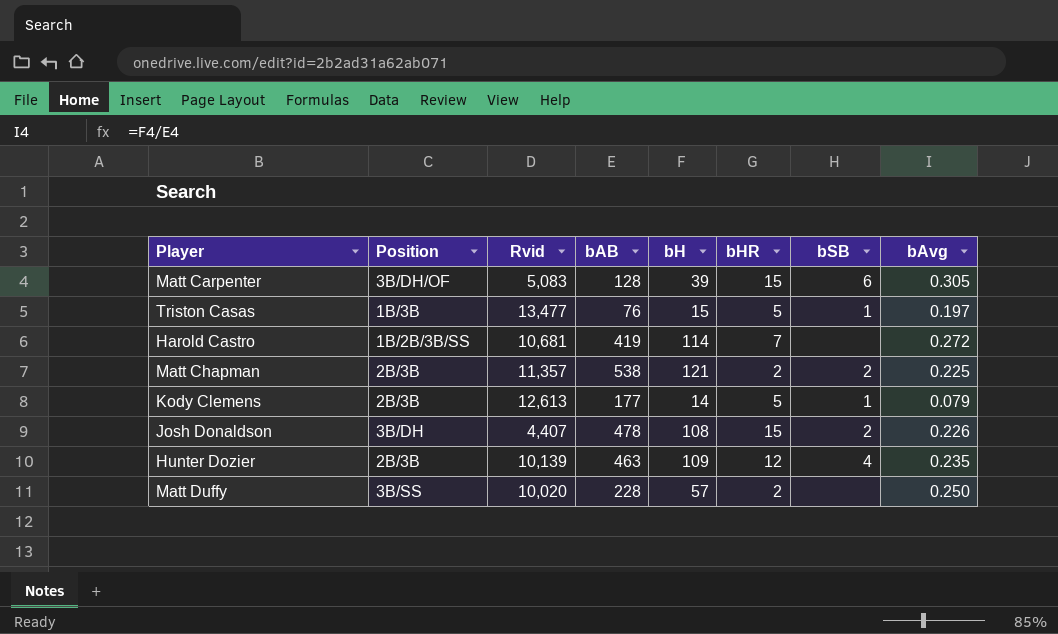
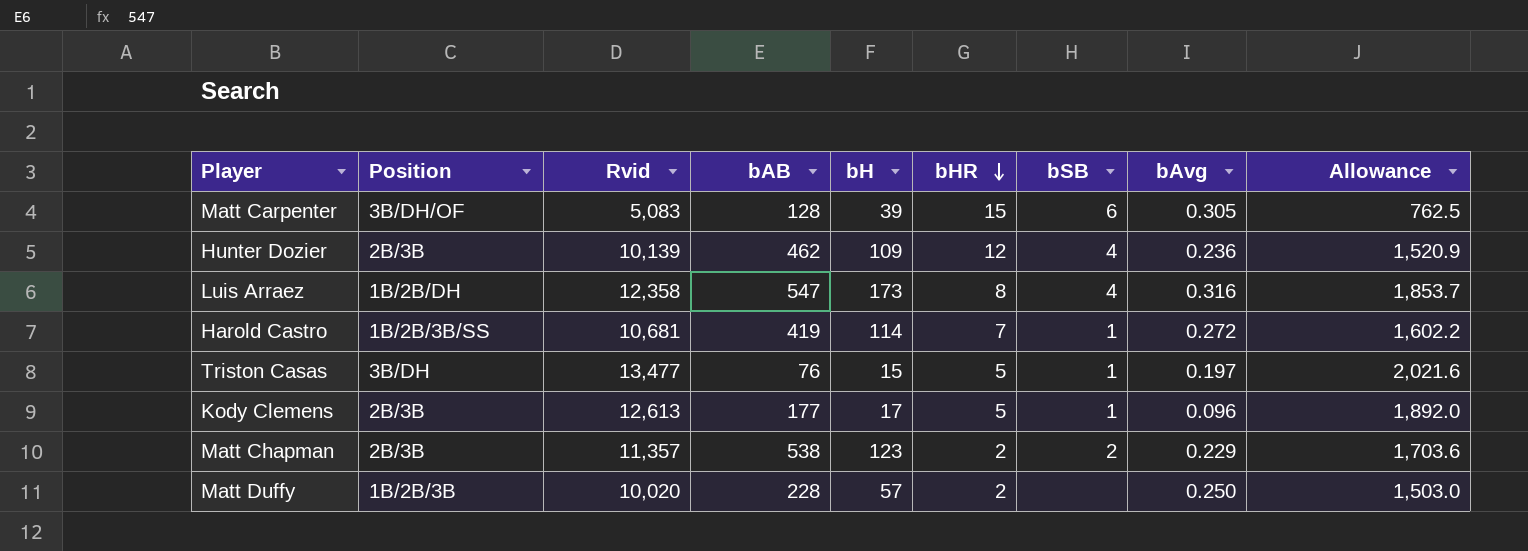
row order: none -> bHR descending
column Allowance | formula: none -> [Rvid] * 0.15
row Josh Donaldson: 3B/DH | 4,407 | 478 | 108 | 15 | 2 | 0.226 -> none
Hunter Dozier | bAB: 463 -> 462
Hunter Dozier | bAvg: 0.235 -> 0.236
row Luis Arraez: none -> 1B/2B/DH | 12,358 | 547 | 173 | 8 | 4 | 0.316 | 1,853.7
Harold Castro | bSB: none -> 1
Triston Casas | Position: 1B/3B -> 3B/DH
Kody Clemens | bH: 14 -> 17
Kody Clemens | bAvg: 0.079 -> 0.096
Matt Chapman | bH: 121 -> 123
Matt Chapman | bAvg: 0.225 -> 0.229
Matt Duffy | Position: 3B/SS -> 1B/2B/3B

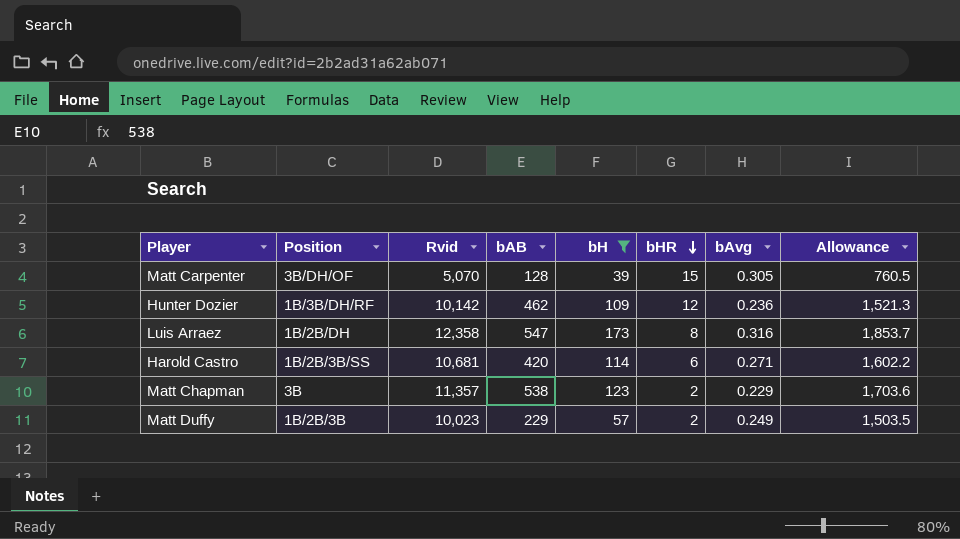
filter: none -> bH >= 39
column bSB | position: 7 -> none
Matt Carpenter | Rvid: 5,083 -> 5,070
Matt Carpenter | Allowance: 762.5 -> 760.5
Hunter Dozier | Position: 2B/3B -> 1B/3B/DH/RF
Hunter Dozier | Rvid: 10,139 -> 10,142
Hunter Dozier | Allowance: 1,520.9 -> 1,521.3
Harold Castro | bAB: 419 -> 420
Harold Castro | bHR: 7 -> 6
Harold Castro | bAvg: 0.272 -> 0.271
Matt Chapman | Position: 2B/3B -> 3B
Matt Duffy | Rvid: 10,020 -> 10,023
Matt Duffy | bAB: 228 -> 229
Matt Duffy | bAvg: 0.250 -> 0.249
Matt Duffy | Allowance: 1,503.0 -> 1,503.5

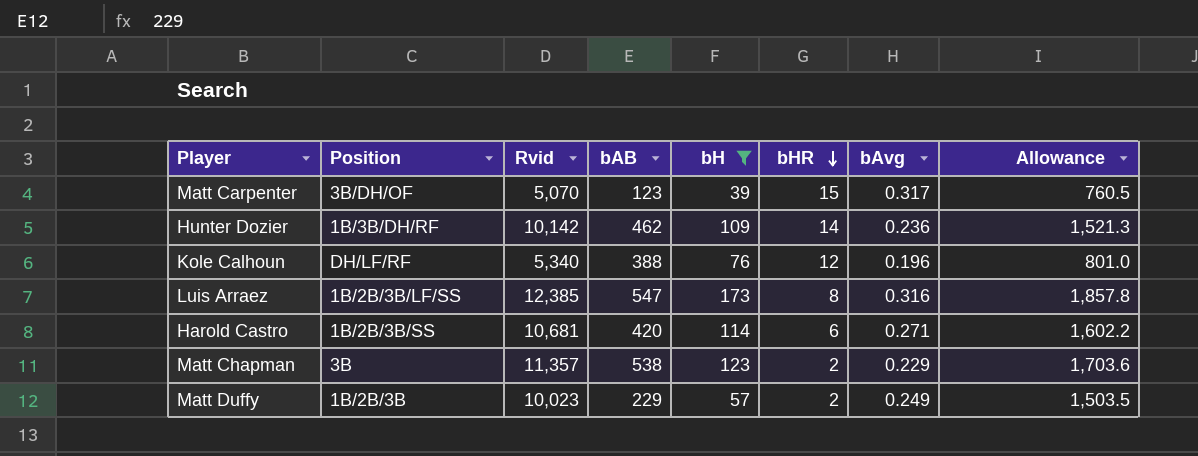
Matt Carpenter | bAB: 128 -> 123
Matt Carpenter | bAvg: 0.305 -> 0.317
Hunter Dozier | bHR: 12 -> 14
row Kole Calhoun: none -> DH/LF/RF | 5,340 | 388 | 76 | 12 | 0.196 | 801.0
Luis Arraez | Position: 1B/2B/DH -> 1B/2B/3B/LF/SS
Luis Arraez | Rvid: 12,358 -> 12,385
Luis Arraez | Allowance: 1,853.7 -> 1,857.8

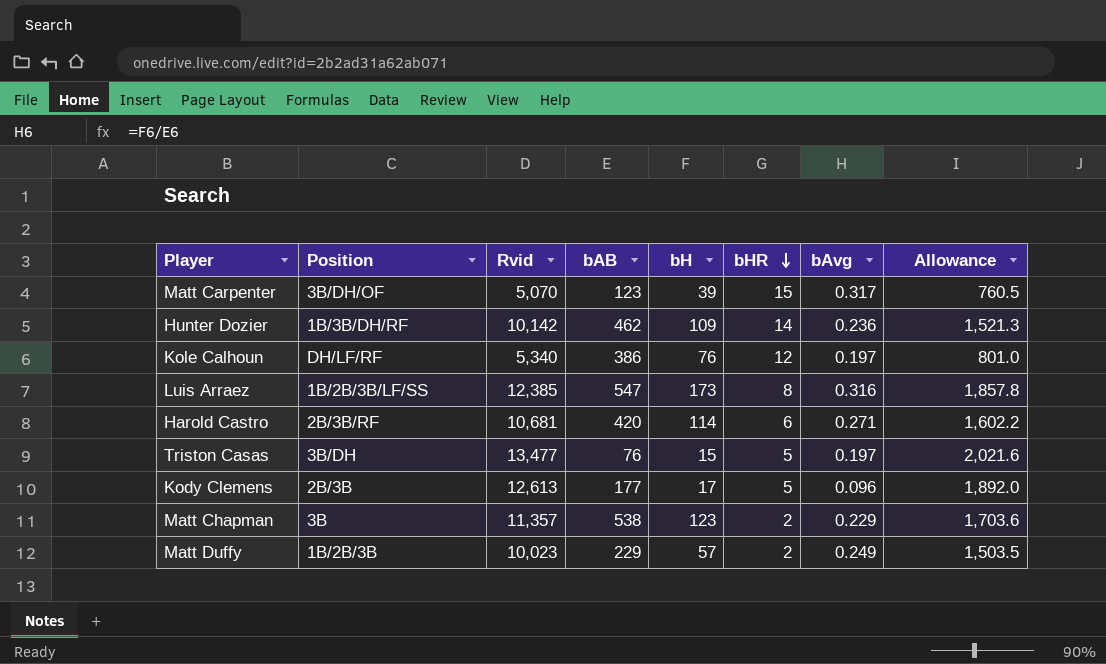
filter: bH >= 39 -> none
Kole Calhoun | bAB: 388 -> 386
Kole Calhoun | bAvg: 0.196 -> 0.197
Harold Castro | Position: 1B/2B/3B/SS -> 2B/3B/RF

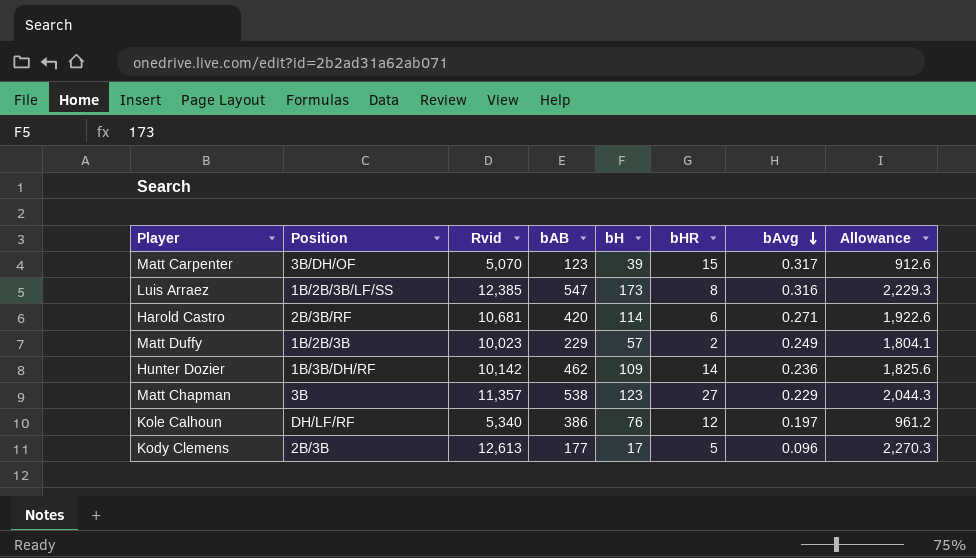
row order: bHR descending -> bAvg descending
column Allowance | formula: [Rvid] * 0.15 -> [Rvid] * 0.18
row Triston Casas: 3B/DH | 13,477 | 76 | 15 | 5 | 0.197 | 2,021.6 -> none
Matt Chapman | bHR: 2 -> 27

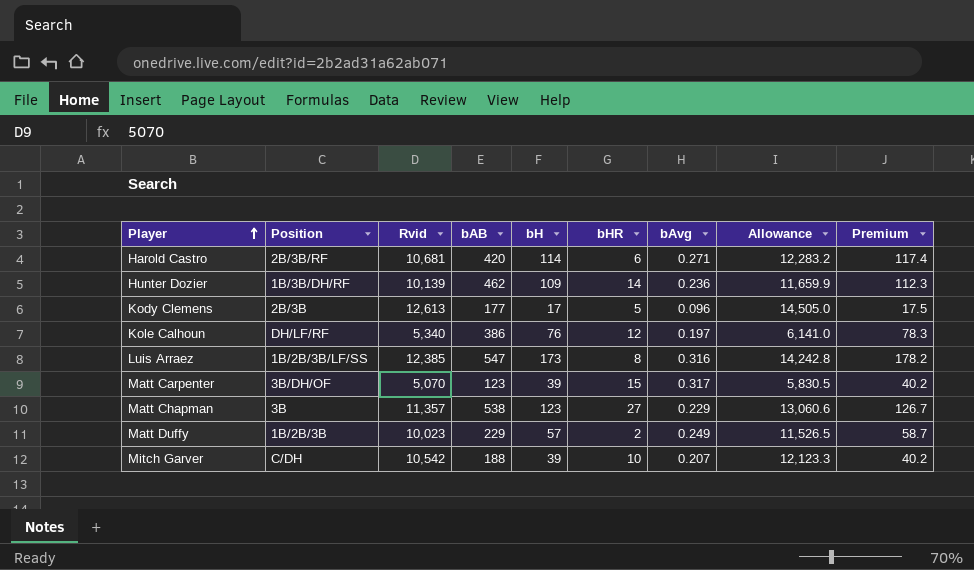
row order: bAvg descending -> Player ascending
column Allowance | formula: [Rvid] * 0.18 -> [Rvid] * 1.15
column Premium | formula: none -> [bH] * 1.03
Hunter Dozier | Rvid: 10,142 -> 10,139
row Mitch Garver: none -> C/DH | 10,542 | 188 | 39 | 10 | 0.207 | 12,123.3 | 40.2

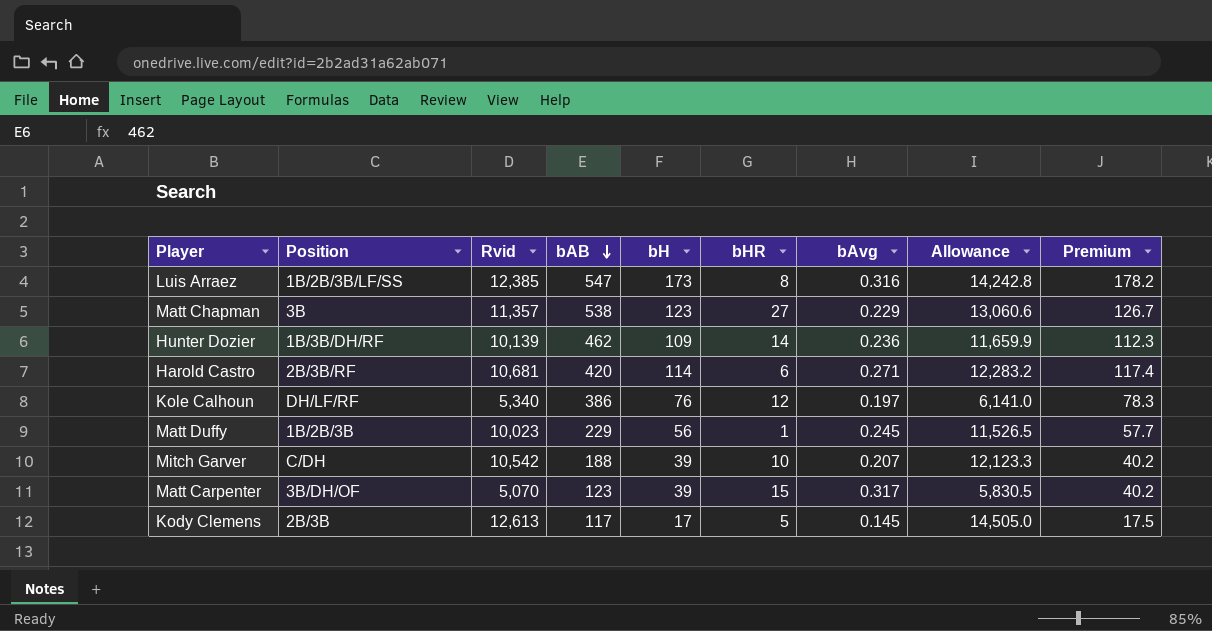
row order: Player ascending -> bAB descending
Matt Duffy | bH: 57 -> 56
Matt Duffy | bHR: 2 -> 1
Matt Duffy | bAvg: 0.249 -> 0.245
Matt Duffy | Premium: 58.7 -> 57.7
Kody Clemens | bAB: 177 -> 117
Kody Clemens | bAvg: 0.096 -> 0.145

